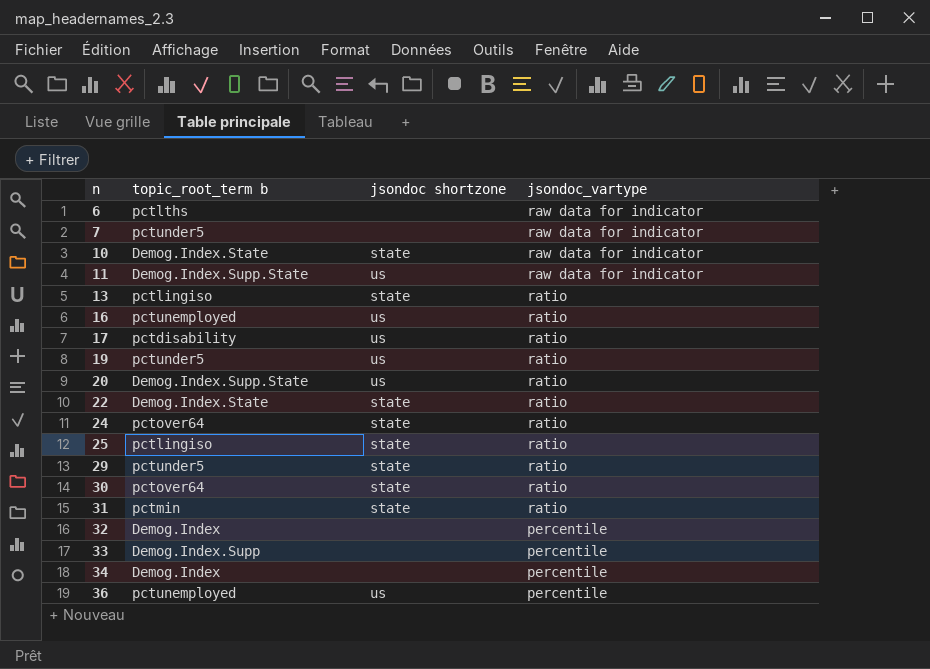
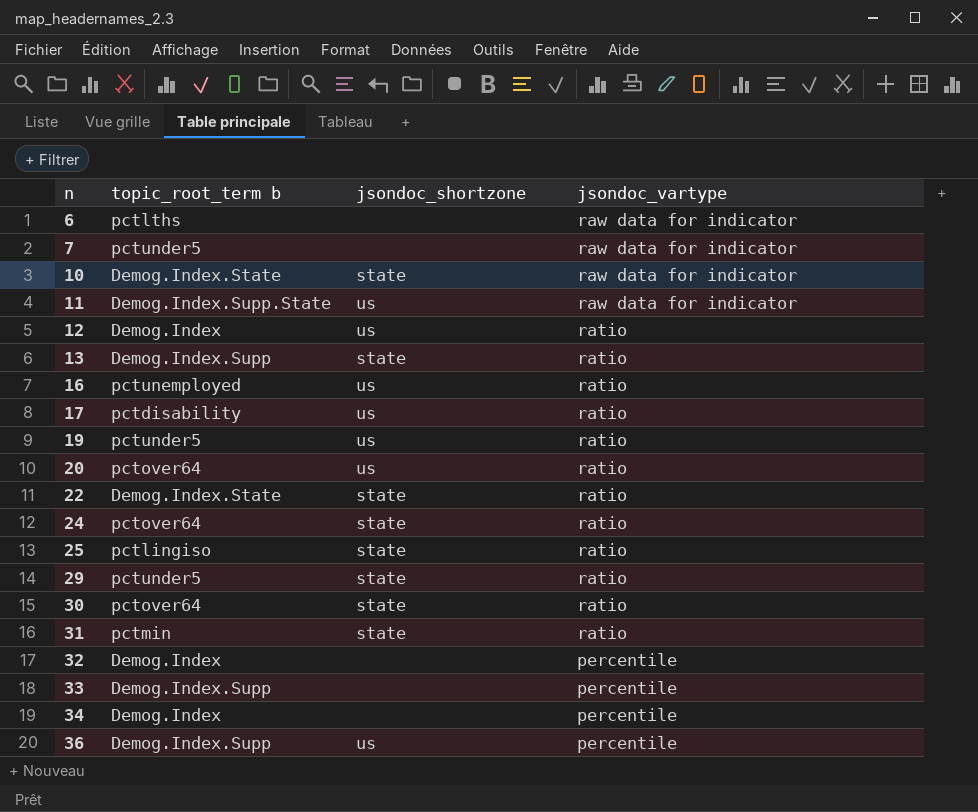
column name: jsondoc shortzone -> jsondoc_shortzone
row 12: none -> Demog.Index | us | ratio
13 | topic_root_term b: pctlingiso -> Demog.Index.Supp
20 | topic_root_term b: Demog.Index.Supp.State -> pctover64
36 | topic_root_term b: pctunemployed -> Demog.Index.Supp

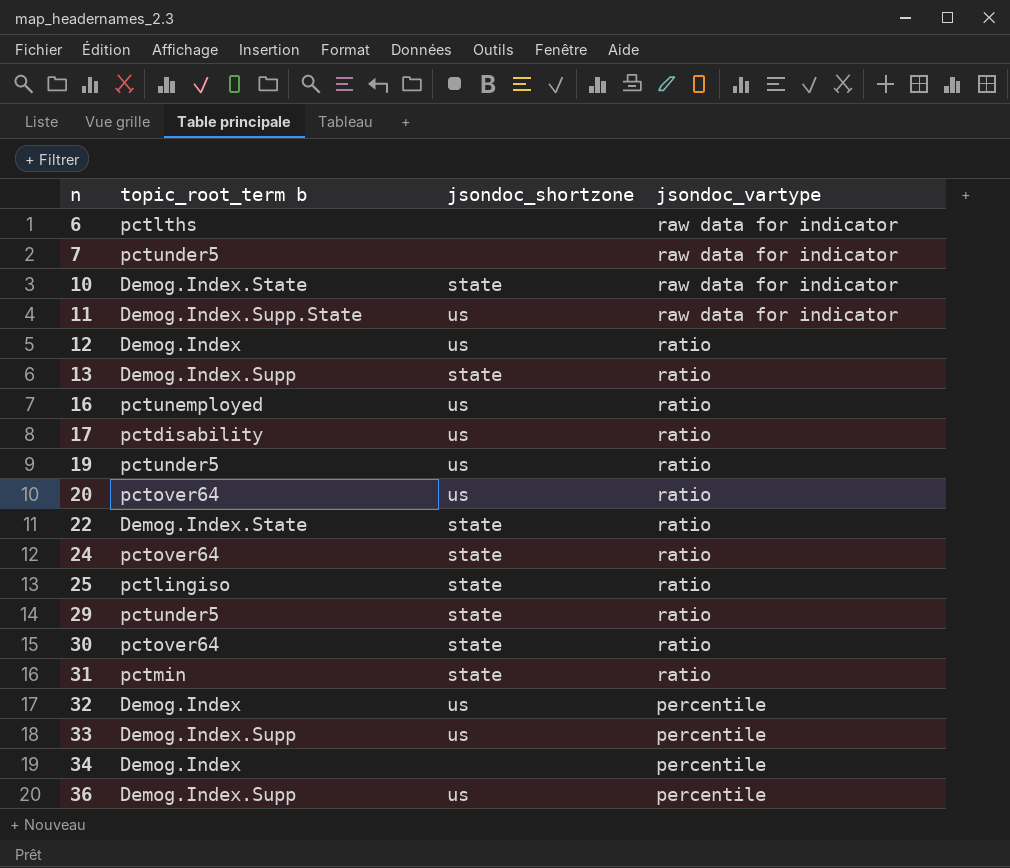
32 | jsondoc_shortzone: none -> us
33 | jsondoc_shortzone: none -> us

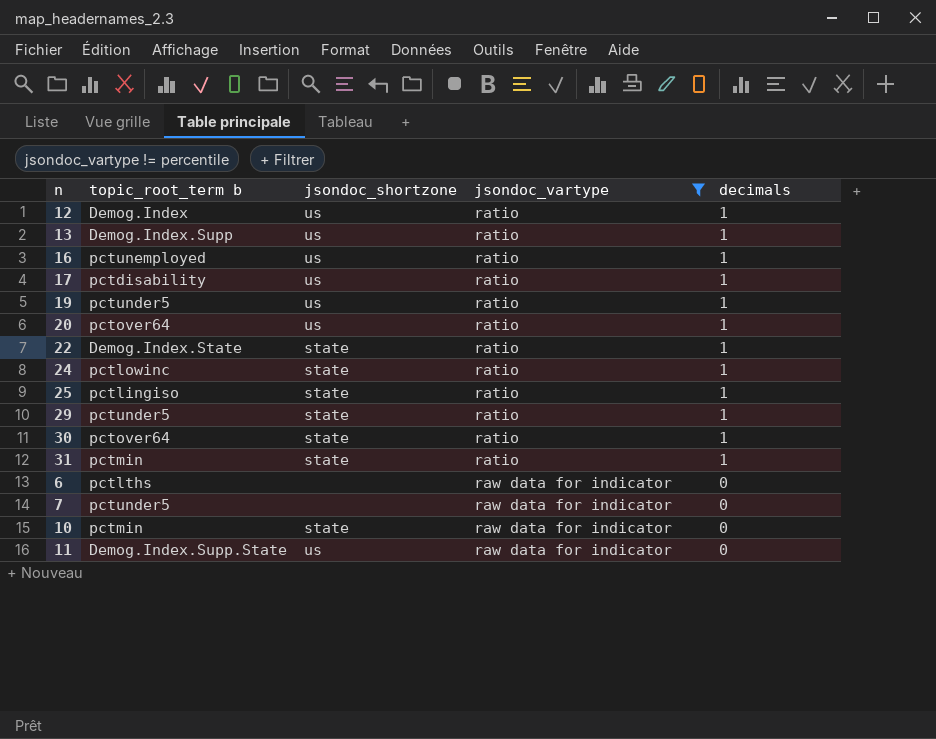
filter: none -> jsondoc_vartype != percentile
row order: n ascending -> jsondoc_vartype ascending
column decimals | position: none -> 5
13 | jsondoc_shortzone: state -> us
24 | topic_root_term b: pctover64 -> pctlowinc
10 | topic_root_term b: Demog.Index.State -> pctmin

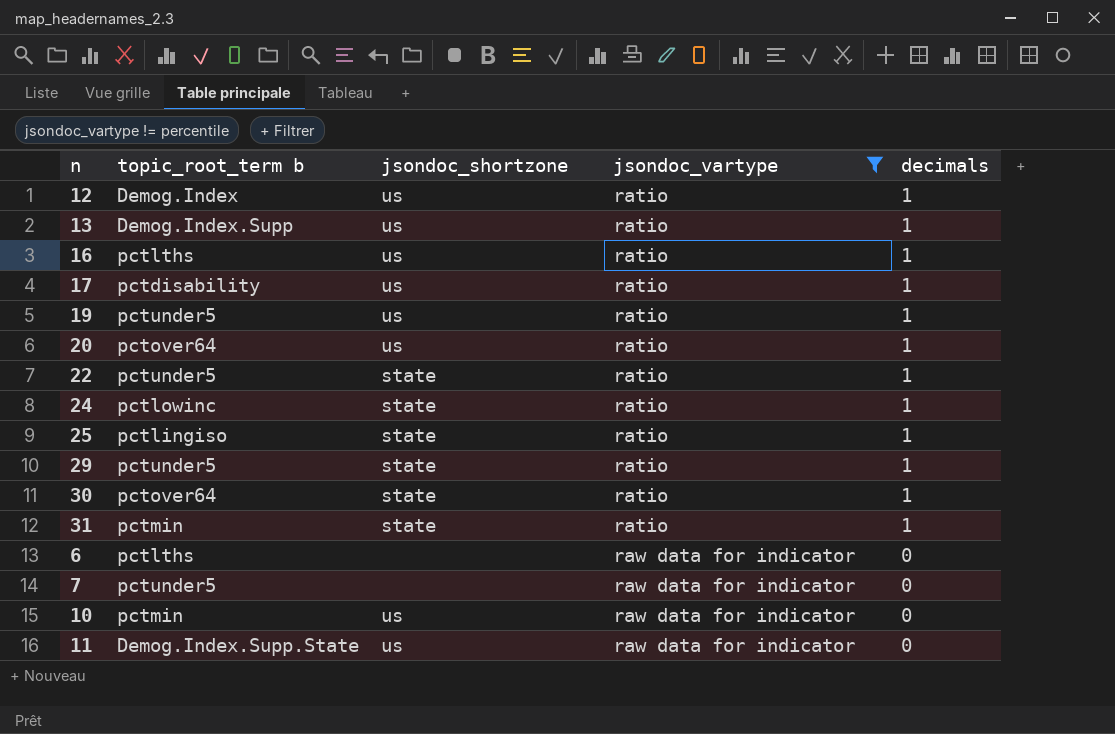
16 | topic_root_term b: pctunemployed -> pctlths
22 | topic_root_term b: Demog.Index.State -> pctunder5
10 | jsondoc_shortzone: state -> us

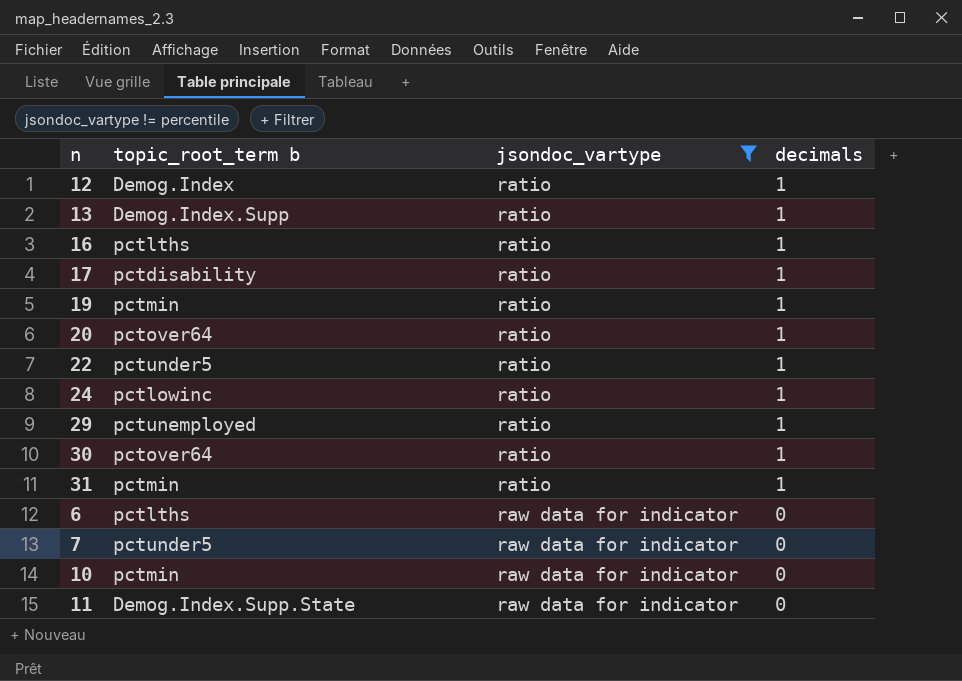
column jsondoc_shortzone | position: 3 -> none
row 25: pctlingiso | state | ratio | 1 -> none
19 | topic_root_term b: pctunder5 -> pctmin
29 | topic_root_term b: pctunder5 -> pctunemployed

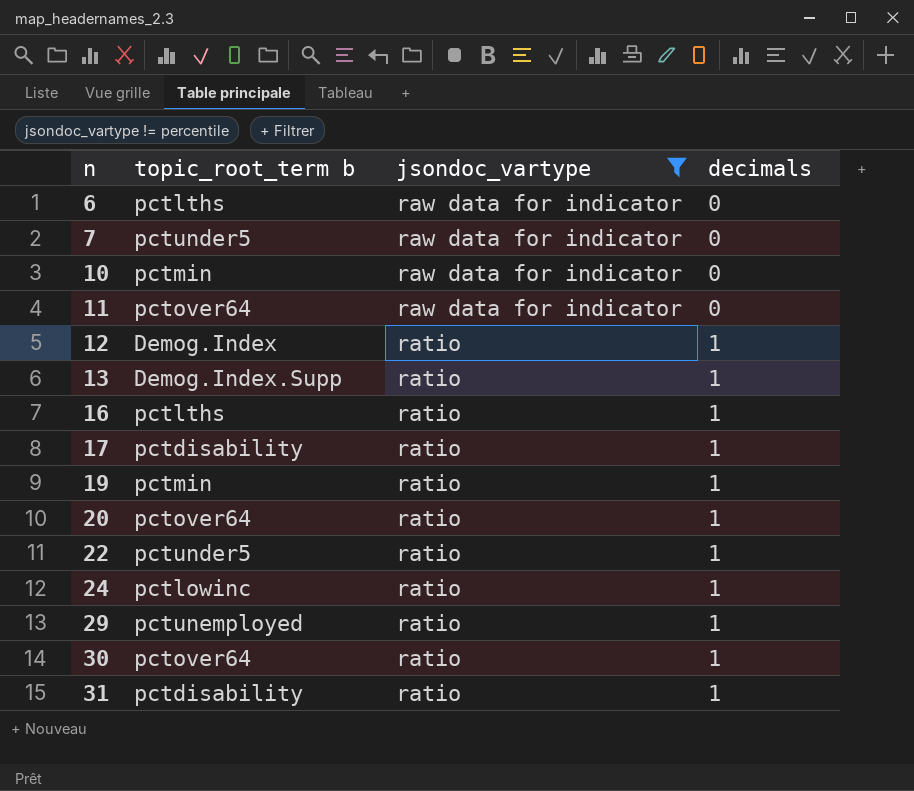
row order: jsondoc_vartype ascending -> n ascending
11 | topic_root_term b: Demog.Index.Supp.State -> pctover64
31 | topic_root_term b: pctmin -> pctdisability

